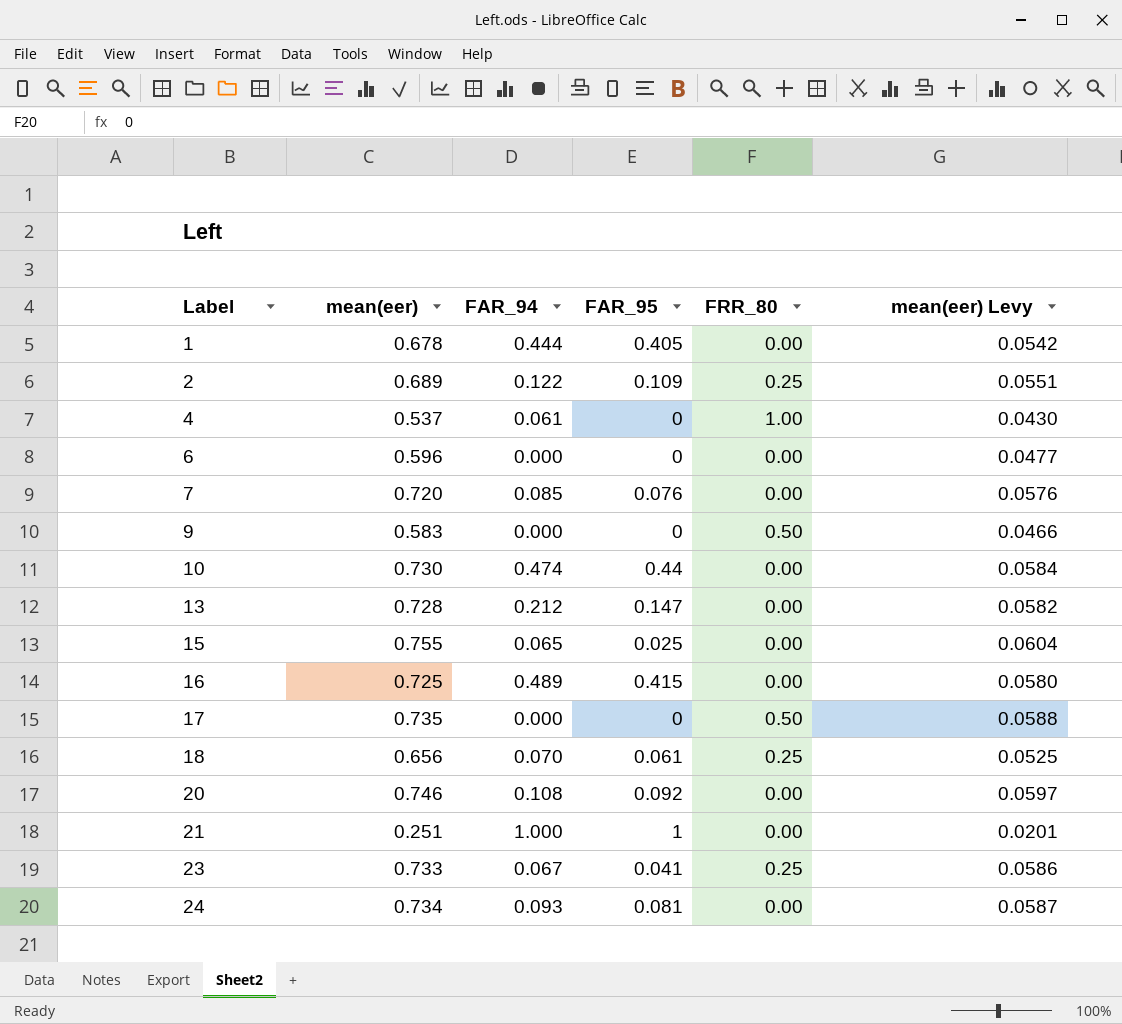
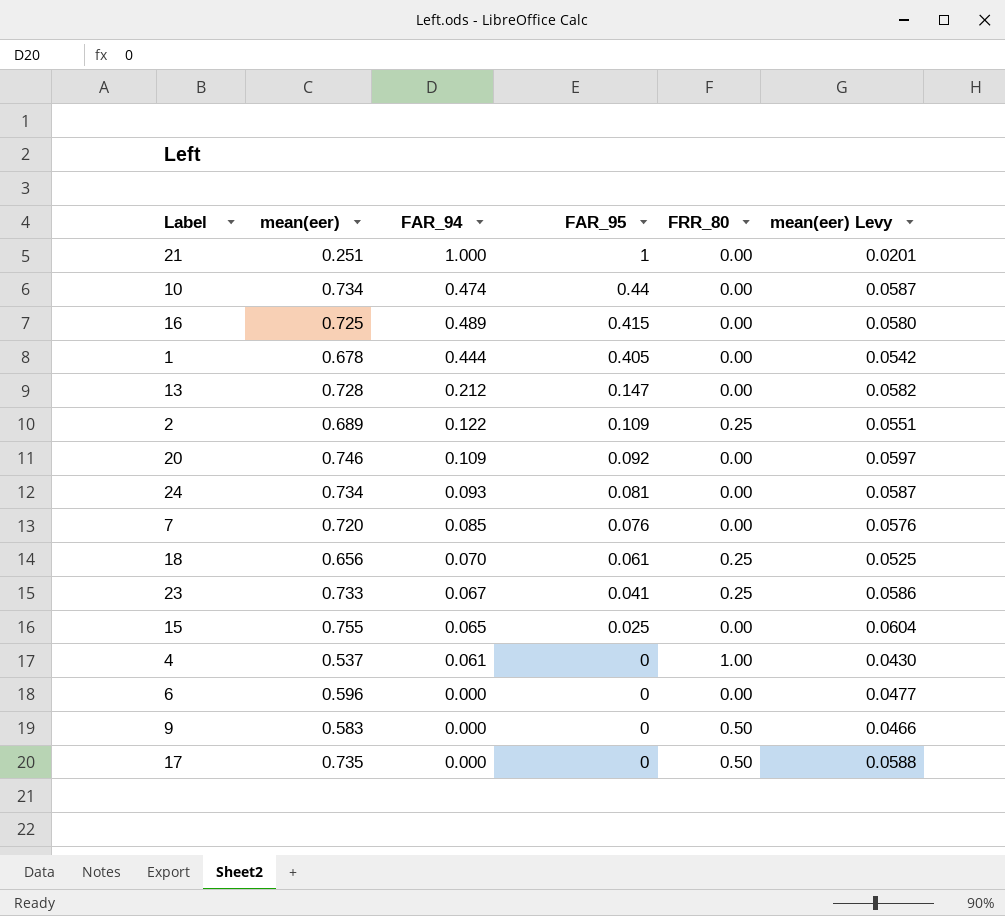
row order: Label ascending -> FAR_95 descending
10 | mean(eer): 0.730 -> 0.734
10 | mean(eer) Levy: 0.0584 -> 0.0587
20 | FAR_94: 0.108 -> 0.109

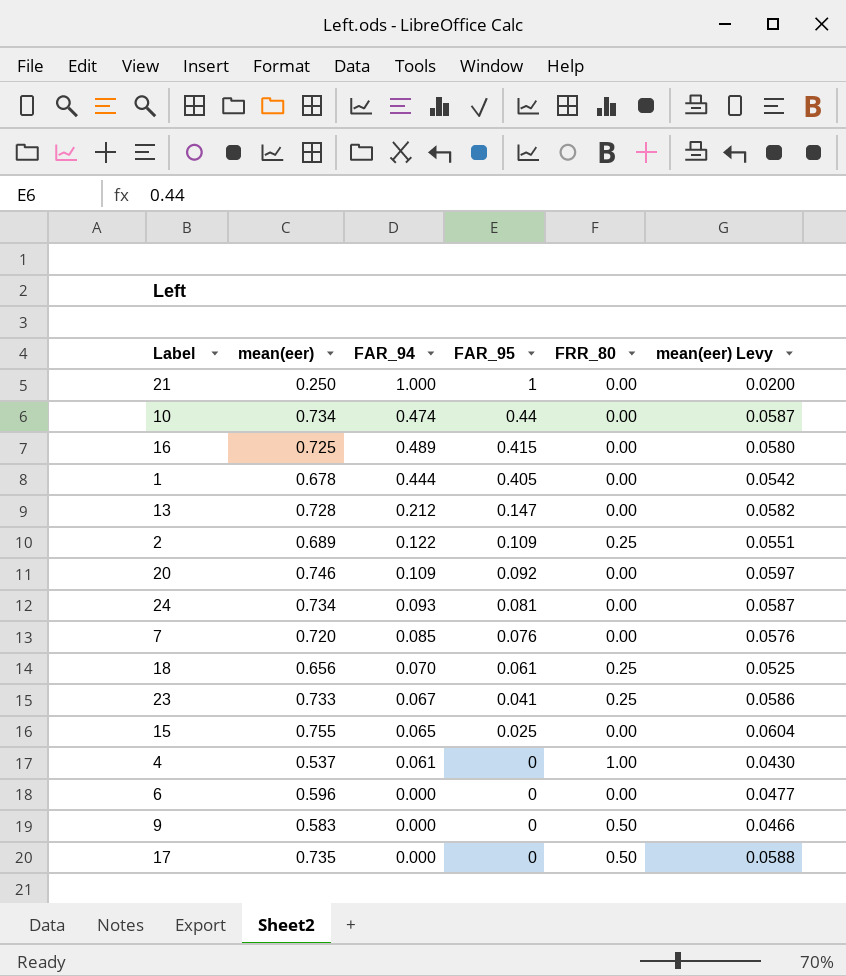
21 | mean(eer): 0.251 -> 0.250
21 | mean(eer) Levy: 0.0201 -> 0.0200

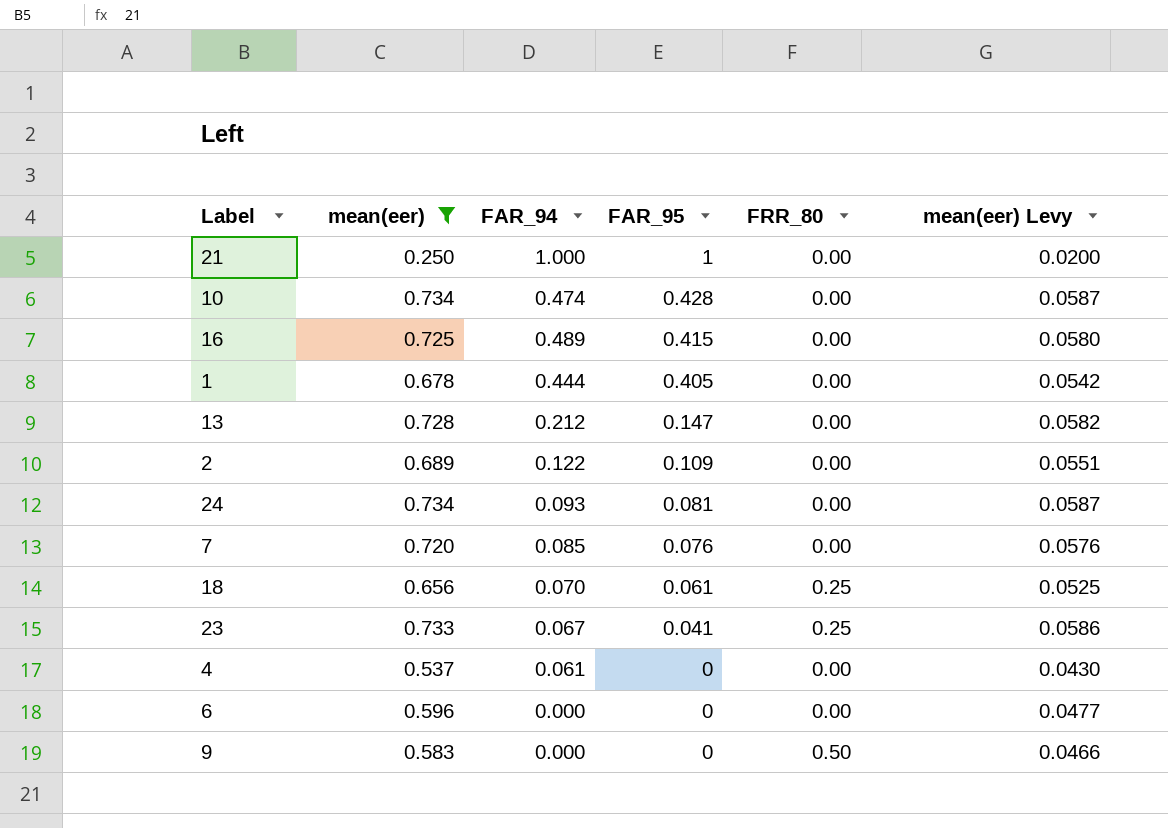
filter: none -> mean(eer) <= 0.734
10 | FAR_95: 0.44 -> 0.428
2 | FRR_80: 0.25 -> 0.00
4 | FRR_80: 1.00 -> 0.00

